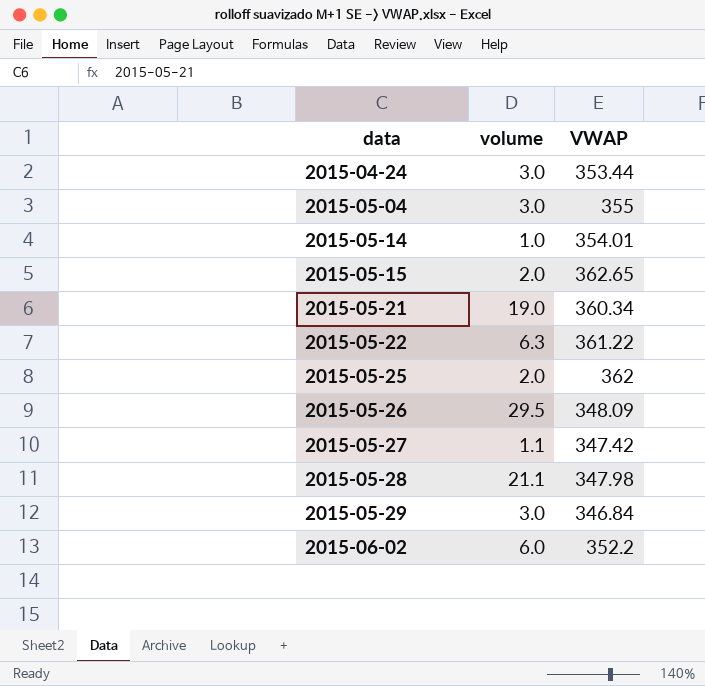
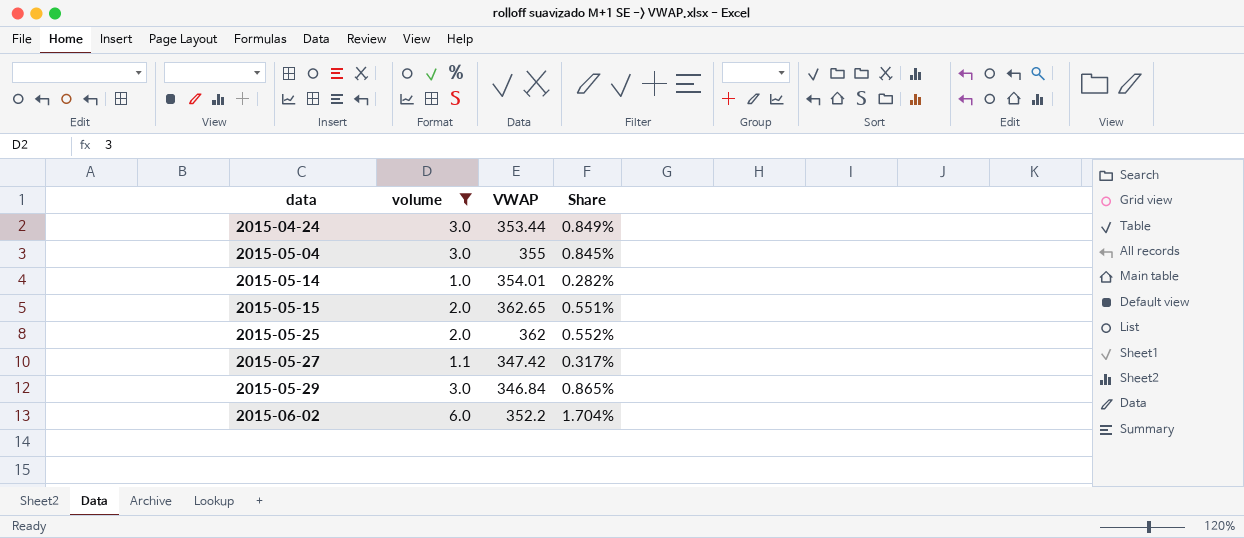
filter: none -> volume <= 6.0
column Share | formula: none -> [volume] / [VWAP]

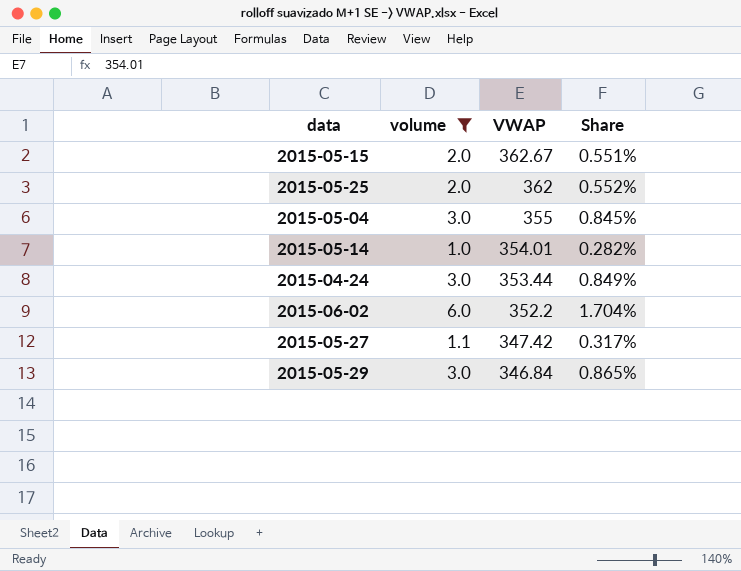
row order: data ascending -> VWAP descending
2015-05-15 | VWAP: 362.65 -> 362.67

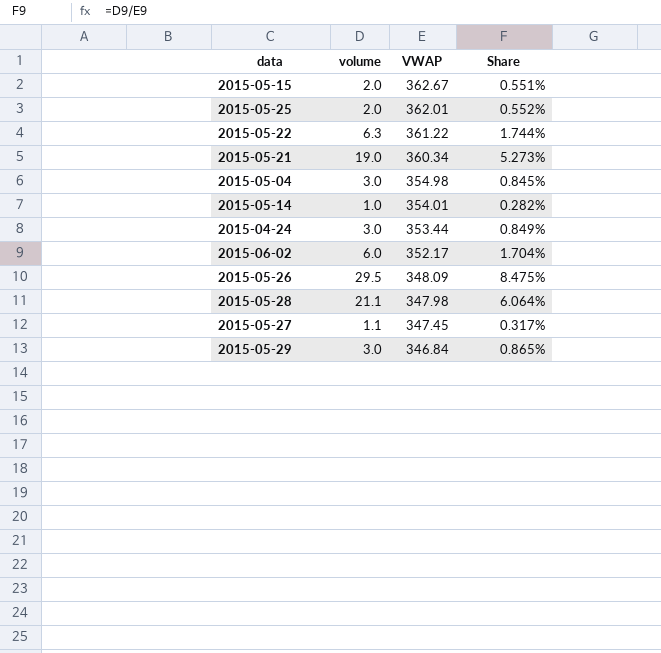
filter: volume <= 6.0 -> none
2015-05-25 | VWAP: 362 -> 362.01
2015-05-04 | VWAP: 355 -> 354.98
2015-06-02 | VWAP: 352.2 -> 352.17
2015-05-27 | VWAP: 347.42 -> 347.45

